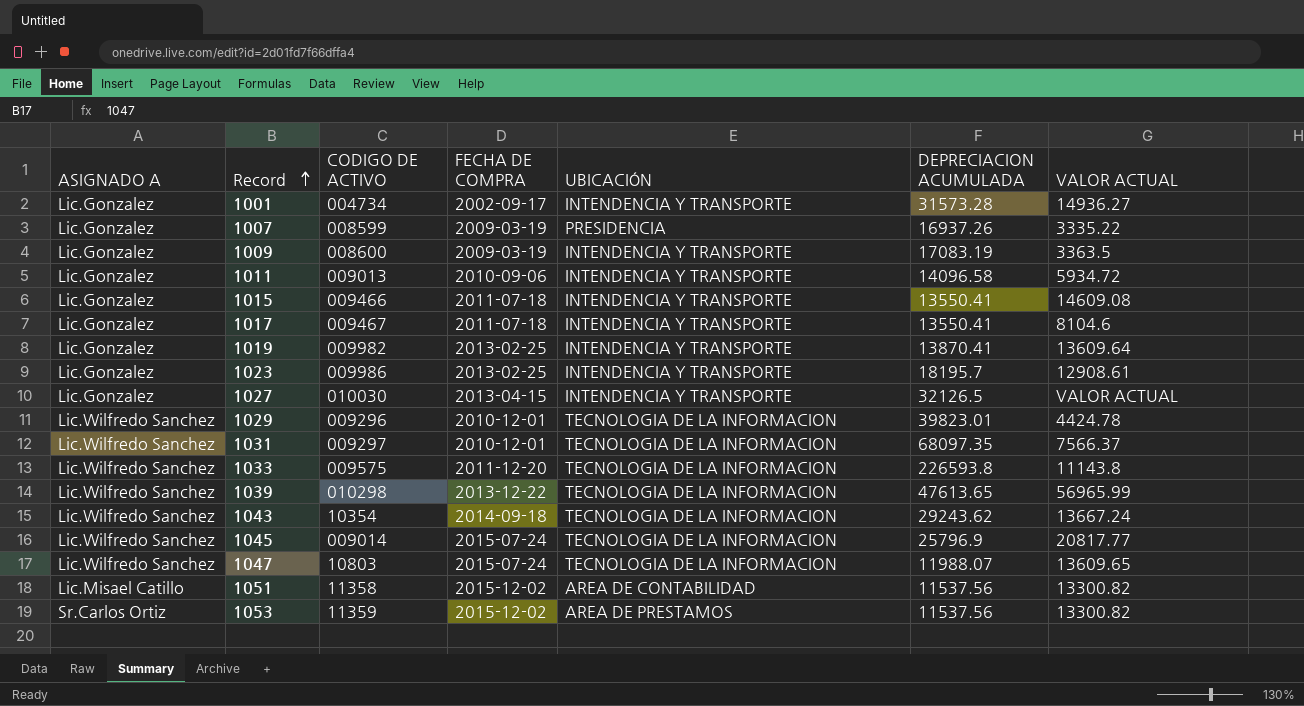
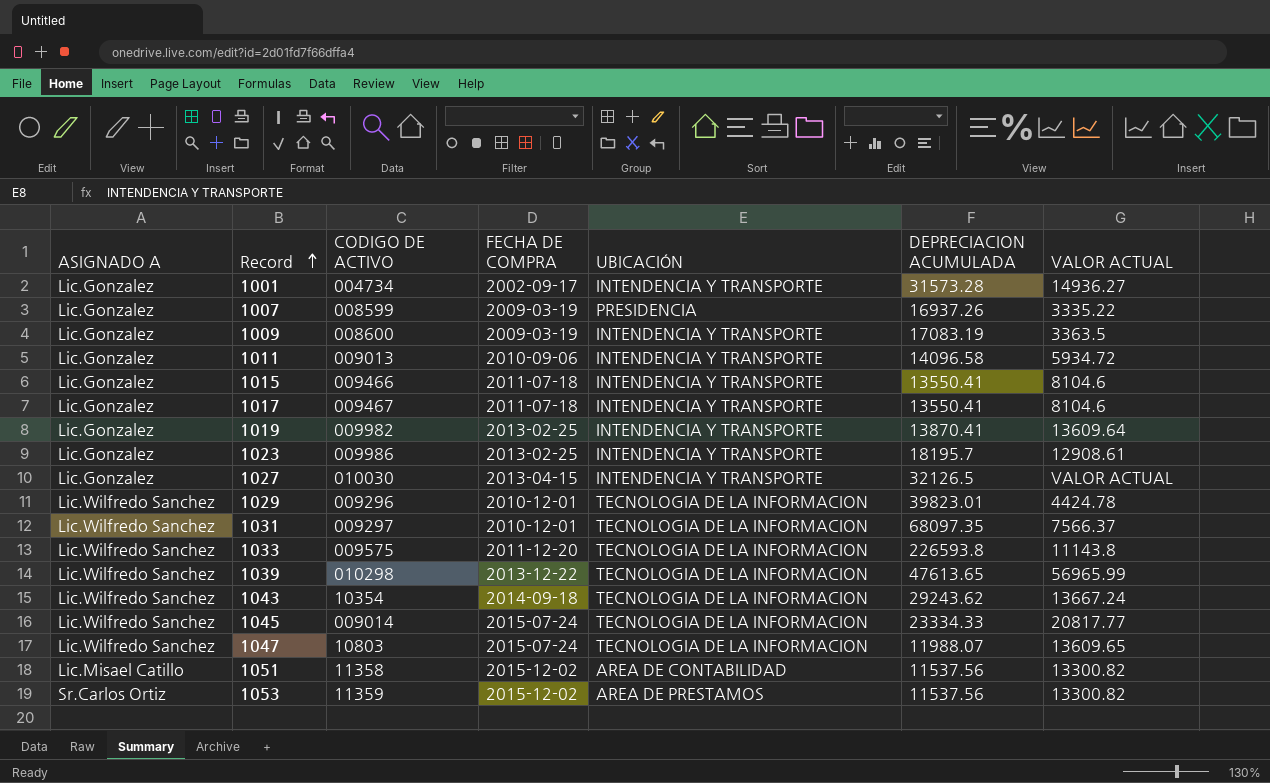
1015 | VALOR ACTUAL: 14609.08 -> 8104.6
1045 | DEPRECIACION ACUMULADA: 25796.9 -> 23334.33

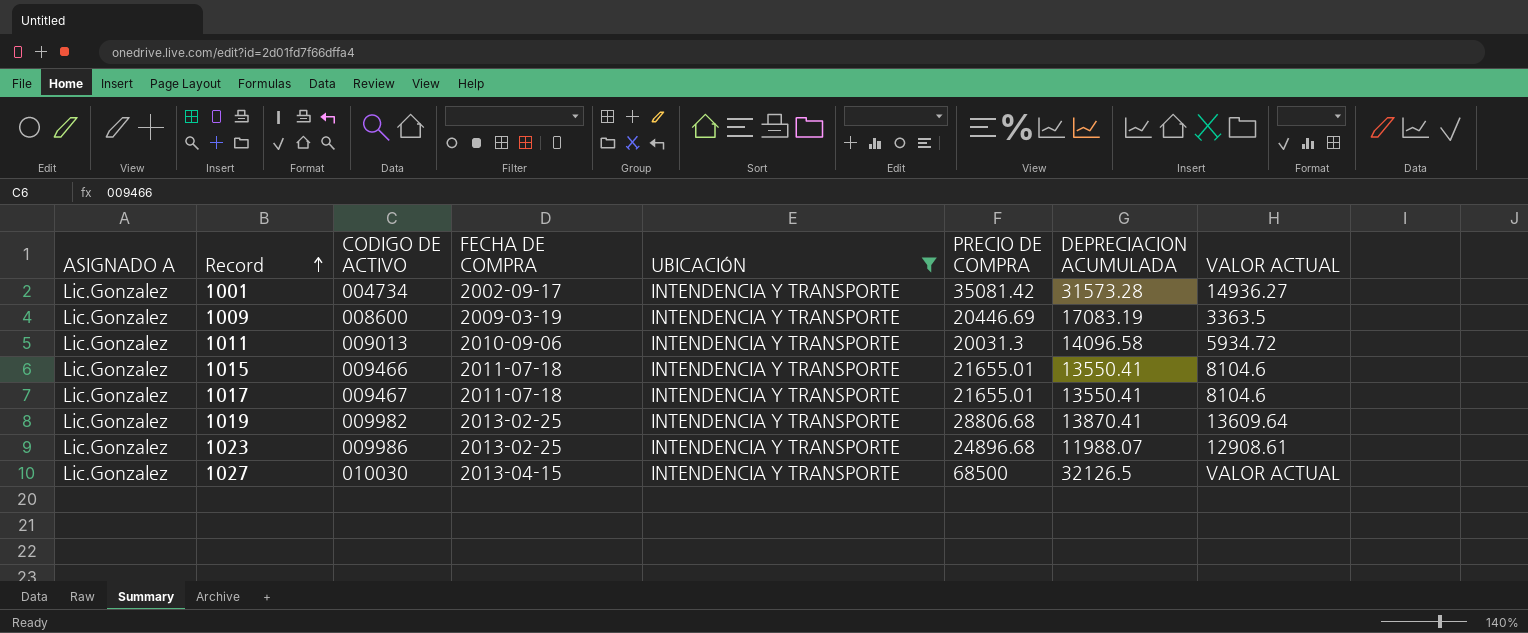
filter: none -> UBICACIÓN = INTENDENCIA Y TRANSPORTE
column PRECIO DE COMPRA | position: none -> 6
1023 | DEPRECIACION ACUMULADA: 18195.7 -> 11988.07

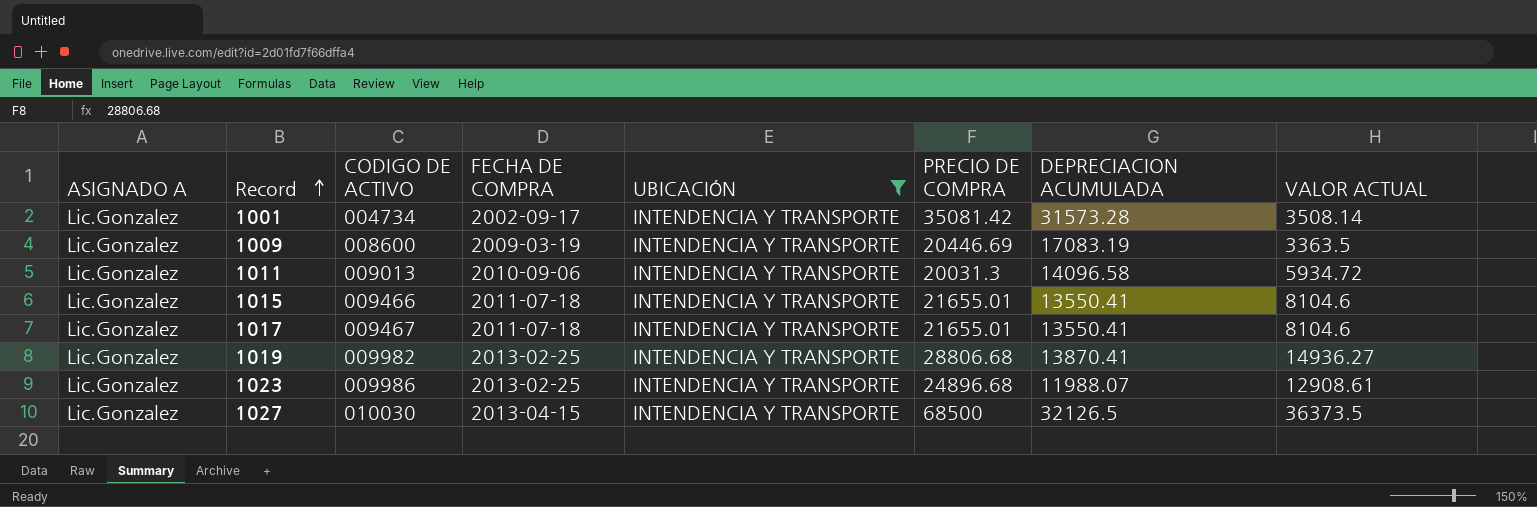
1001 | VALOR ACTUAL: 14936.27 -> 3508.14
1019 | VALOR ACTUAL: 13609.64 -> 14936.27
1027 | VALOR ACTUAL: VALOR ACTUAL -> 36373.5

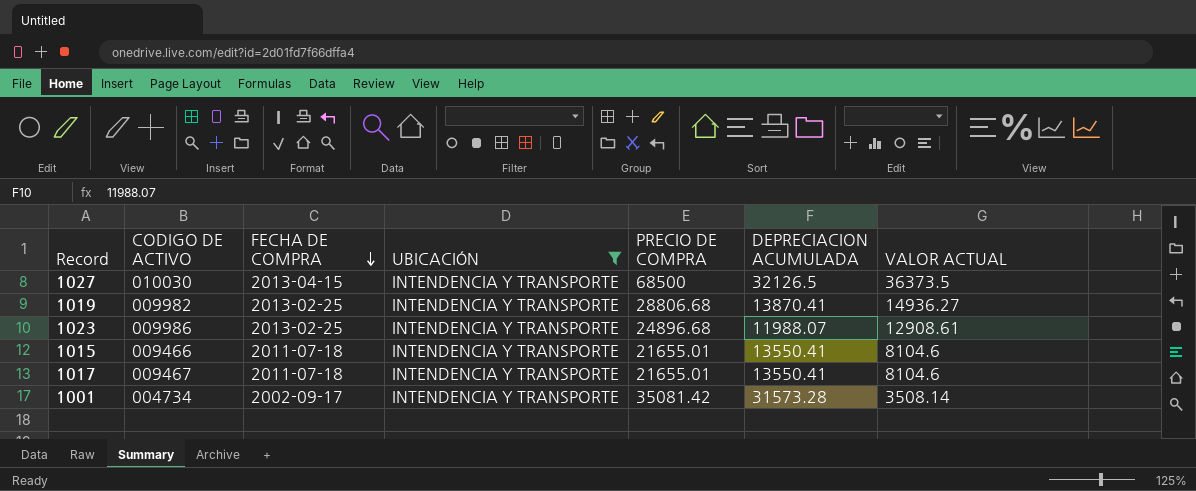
row order: Record ascending -> FECHA DE COMPRA descending
column ASIGNADO A | position: 1 -> none
row 1009: Lic.Gonzalez | 008600 | 2009-03-19 | INTENDENCIA Y TRANSPORTE | 20446.69 | 17083.19 | 3363.5 -> none
row 1011: Lic.Gonzalez | 009013 | 2010-09-06 | INTENDENCIA Y TRANSPORTE | 20031.3 | 14096.58 | 5934.72 -> none

